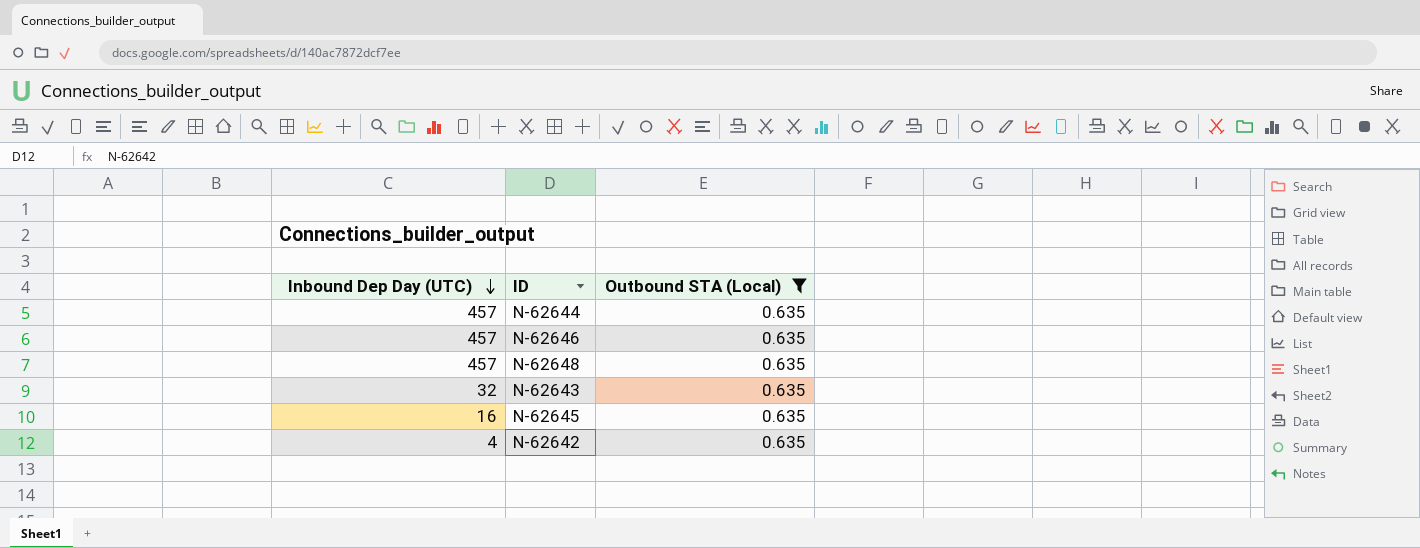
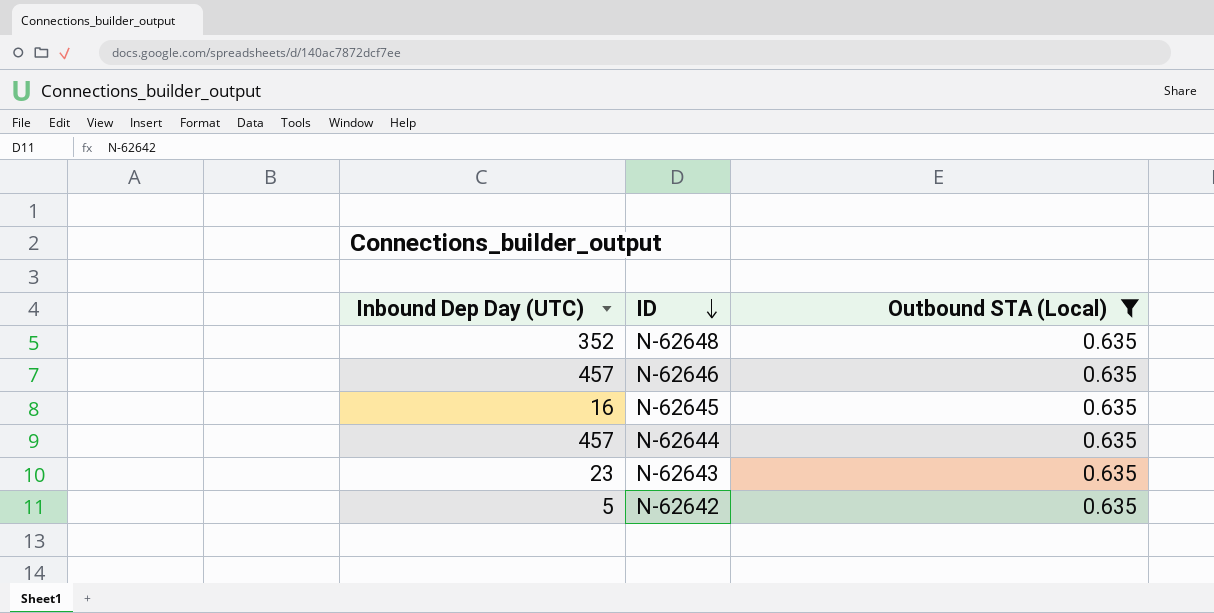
row order: Inbound Dep Day (UTC) descending -> ID descending
N-62648 | Inbound Dep Day (UTC): 457 -> 352
N-62643 | Inbound Dep Day (UTC): 32 -> 23
N-62642 | Inbound Dep Day (UTC): 4 -> 5

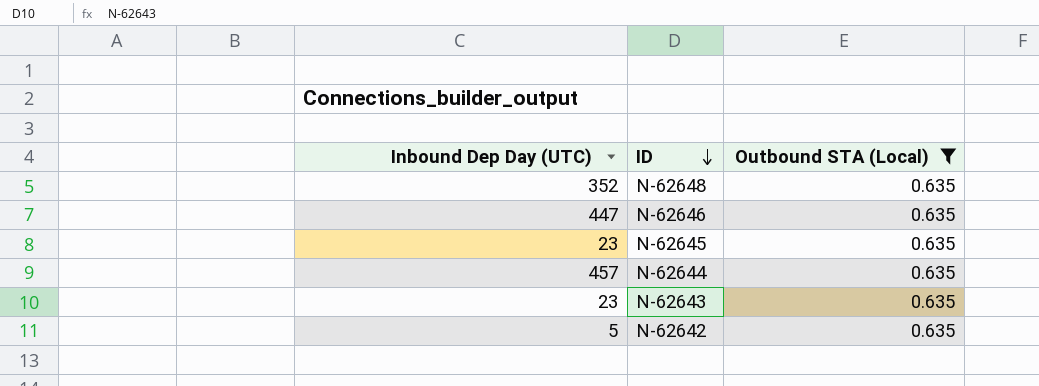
N-62646 | Inbound Dep Day (UTC): 457 -> 447
N-62645 | Inbound Dep Day (UTC): 16 -> 23

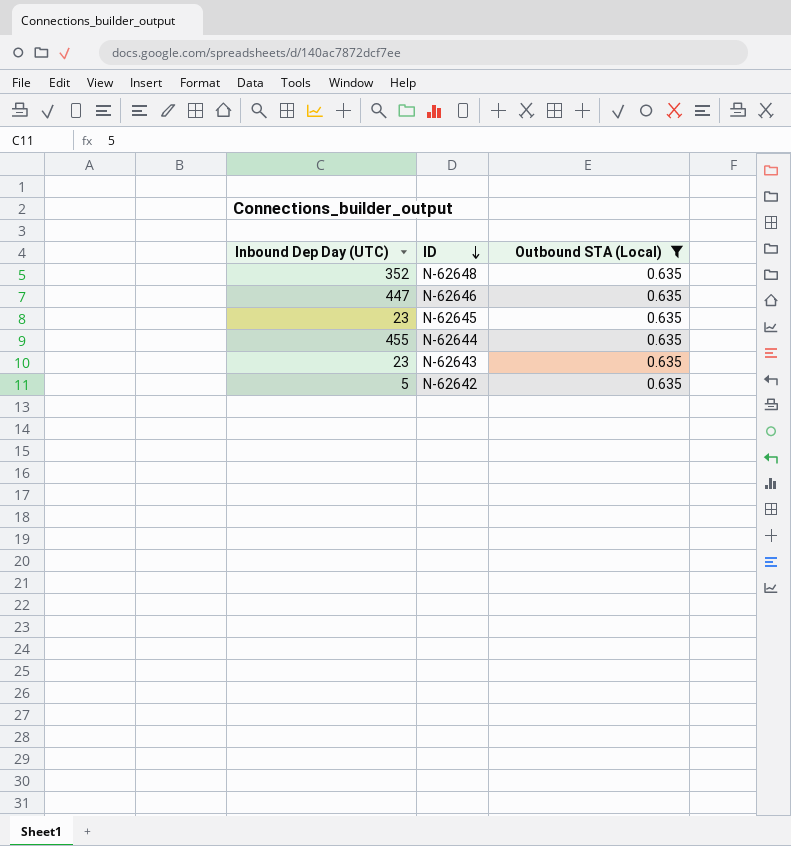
N-62644 | Inbound Dep Day (UTC): 457 -> 455

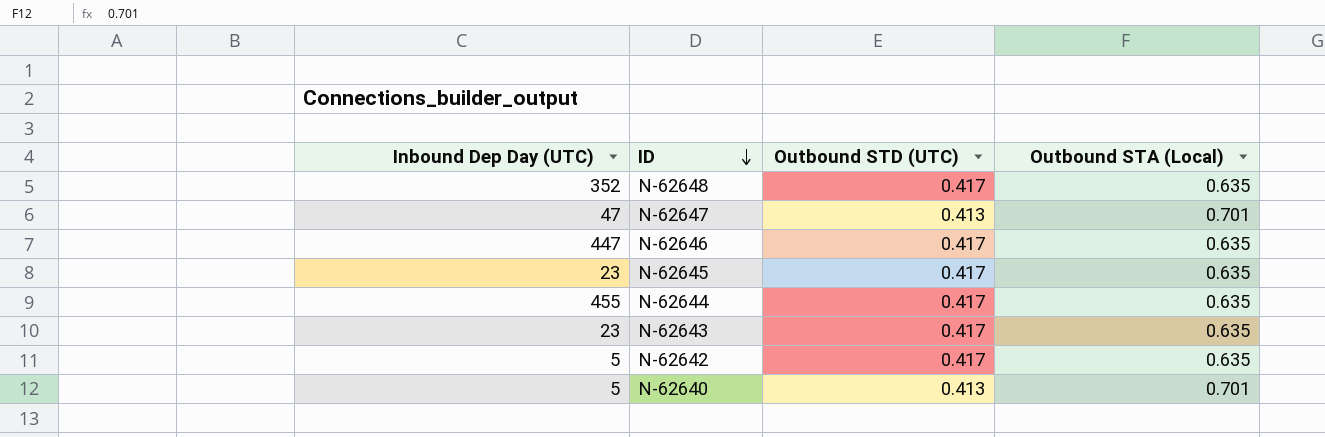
filter: Outbound STA (Local) = 0.635 -> none
column Outbound STD (UTC) | position: none -> 3

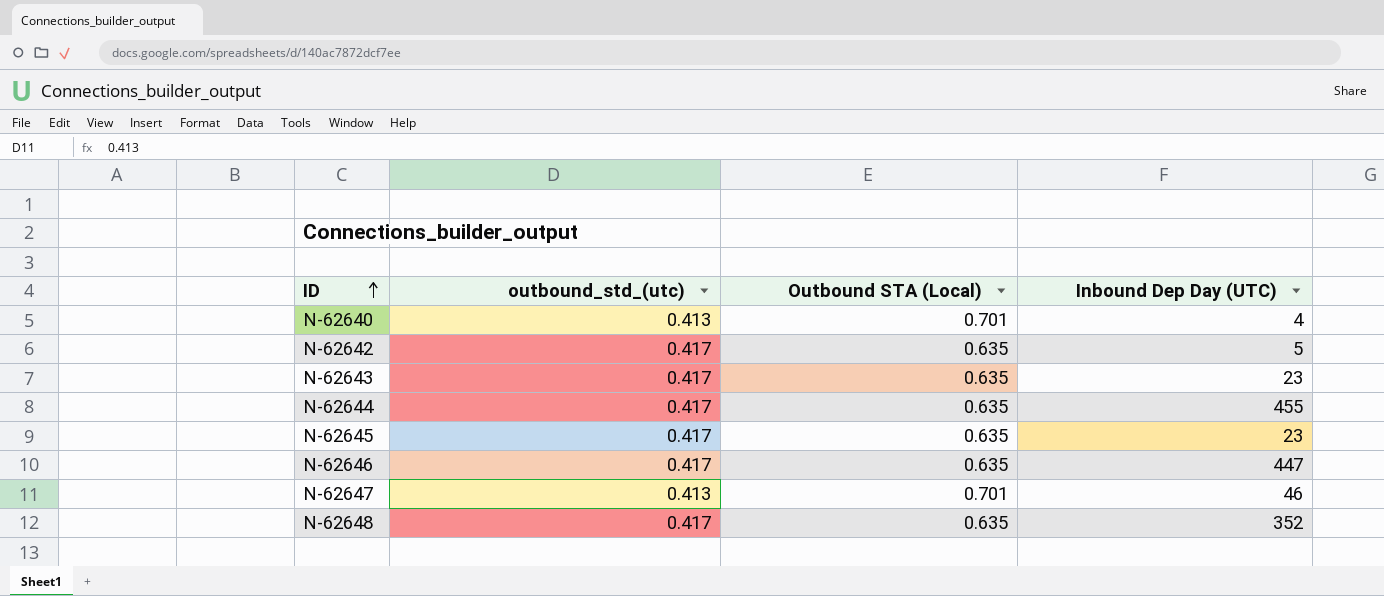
row order: ID descending -> ID ascending
column name: Outbound STD (UTC) -> outbound_std_(utc)
column Inbound Dep Day (UTC) | position: 1 -> 4
N-62640 | Inbound Dep Day (UTC): 5 -> 4
N-62647 | Inbound Dep Day (UTC): 47 -> 46

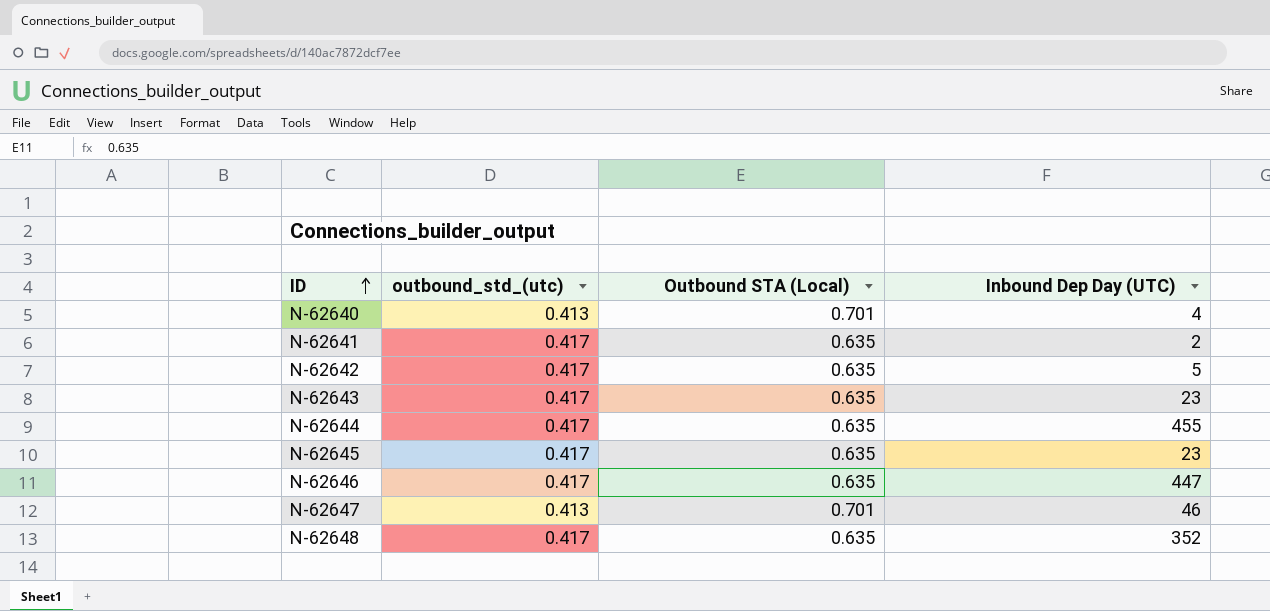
row N-62641: none -> 0.417 | 0.635 | 2

